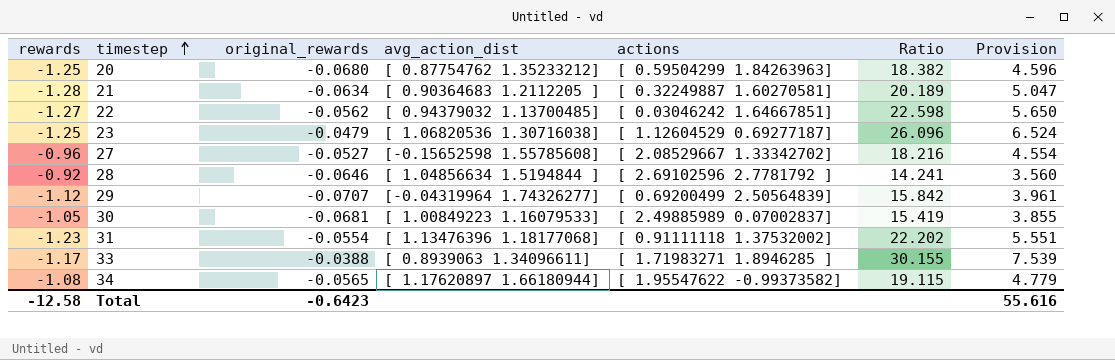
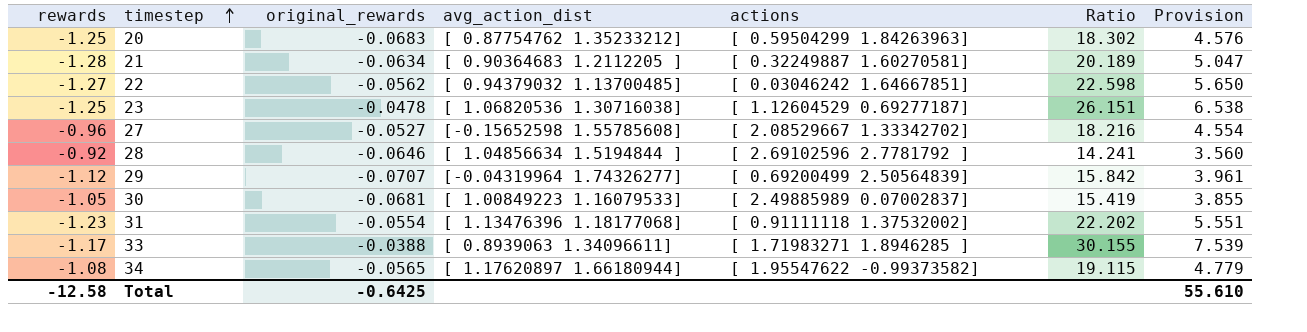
20 | original_rewards: -0.0680 -> -0.0683
20 | Ratio: 18.382 -> 18.302
20 | Provision: 4.596 -> 4.576
23 | original_rewards: -0.0479 -> -0.0478
23 | Ratio: 26.096 -> 26.151
23 | Provision: 6.524 -> 6.538
Total | original_rewards: -0.6423 -> -0.6425
Total | Provision: 55.616 -> 55.610

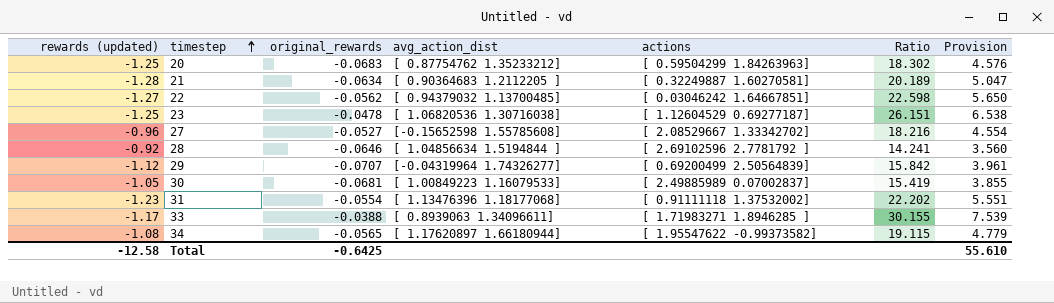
column name: rewards -> rewards (updated)

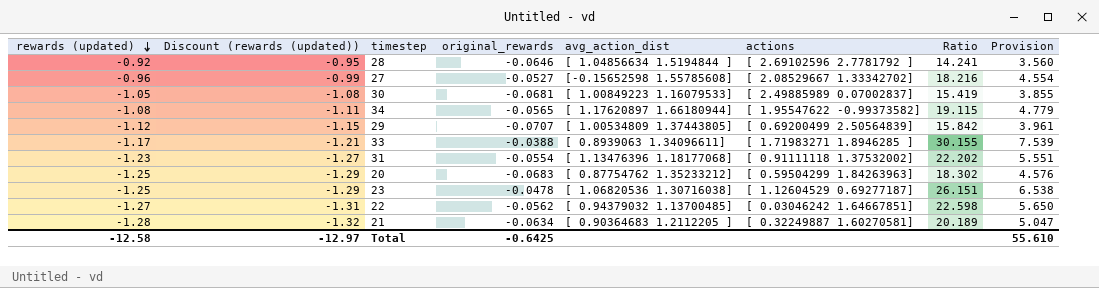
row order: timestep ascending -> rewards (updated) descending
column Discount (rewards (updated)) | formula: none -> [rewards (updated)] * 1.03
29 | avg_action_dist: [-0.04319964 1.74326277] -> [ 1.00534809 1.37443805]

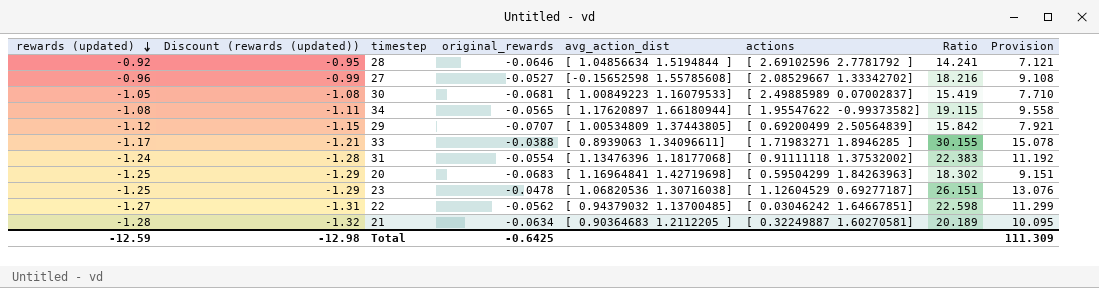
column Provision | formula: [Ratio] * 0.25 -> [Ratio] * 0.5
31 | rewards (updated): -1.23 -> -1.24
31 | Discount (rewards (updated)): -1.27 -> -1.28
31 | Ratio: 22.202 -> 22.383
20 | avg_action_dist: [ 0.87754762 1.35233212] -> [ 1.16964841 1.42719698]
Total | rewards (updated): -12.58 -> -12.59
Total | Discount (rewards (updated)): -12.97 -> -12.98
Total | Provision: 55.610 -> 111.309

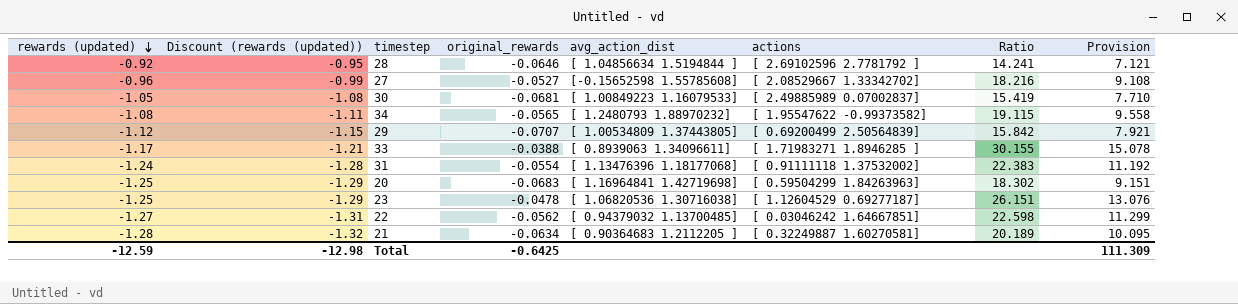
34 | avg_action_dist: [ 1.17620897 1.66180944] -> [ 1.2480793 1.88970232]

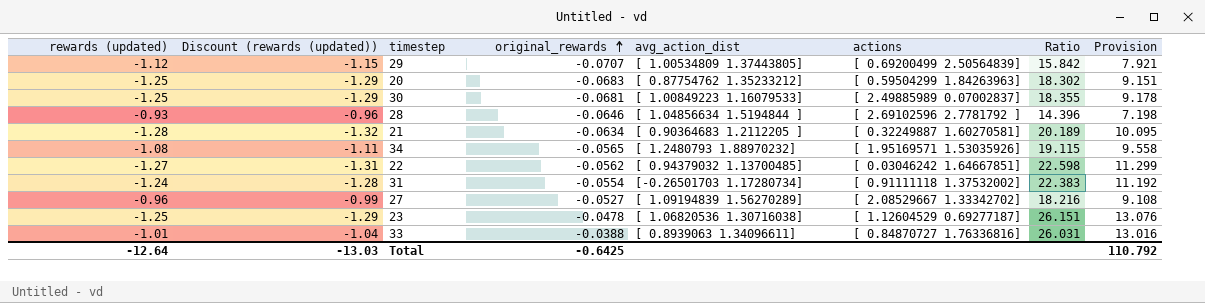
row order: rewards (updated) descending -> original_rewards ascending
20 | avg_action_dist: [ 1.16964841 1.42719698] -> [ 0.87754762 1.35233212]
30 | rewards (updated): -1.05 -> -1.25
30 | Discount (rewards (updated)): -1.08 -> -1.29
30 | Ratio: 15.419 -> 18.355
30 | Provision: 7.710 -> 9.178
28 | rewards (updated): -0.92 -> -0.93
28 | Discount (rewards (updated)): -0.95 -> -0.96
28 | Ratio: 14.241 -> 14.396
28 | Provision: 7.121 -> 7.198
34 | actions: [ 1.95547622 -0.99373582] -> [ 1.95169571 1.53035926]
31 | avg_action_dist: [ 1.13476396 1.18177068] -> [-0.26501703 1.17280734]
27 | avg_action_dist: [-0.15652598 1.55785608] -> [ 1.09194839 1.56270289]
33 | rewards (updated): -1.17 -> -1.01
33 | Discount (rewards (updated)): -1.21 -> -1.04
33 | actions: [ 1.71983271 1.8946285 ] -> [ 0.84870727 1.76336816]
33 | Ratio: 30.155 -> 26.031
33 | Provision: 15.078 -> 13.016
Total | rewards (updated): -12.59 -> -12.64
Total | Discount (rewards (updated)): -12.98 -> -13.03
Total | Provision: 111.309 -> 110.792

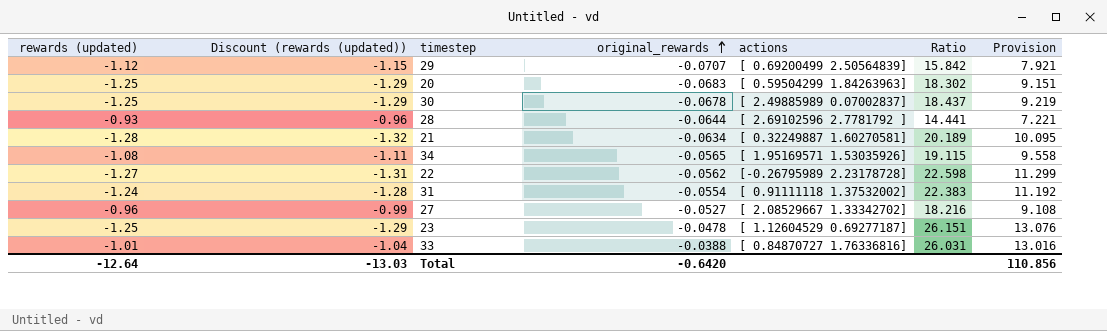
column avg_action_dist | position: 5 -> none
30 | original_rewards: -0.0681 -> -0.0678
30 | Ratio: 18.355 -> 18.437
30 | Provision: 9.178 -> 9.219
28 | original_rewards: -0.0646 -> -0.0644
28 | Ratio: 14.396 -> 14.441
28 | Provision: 7.198 -> 7.221
22 | actions: [ 0.03046242 1.64667851] -> [-0.26795989 2.23178728]
Total | original_rewards: -0.6425 -> -0.6420
Total | Provision: 110.792 -> 110.856

